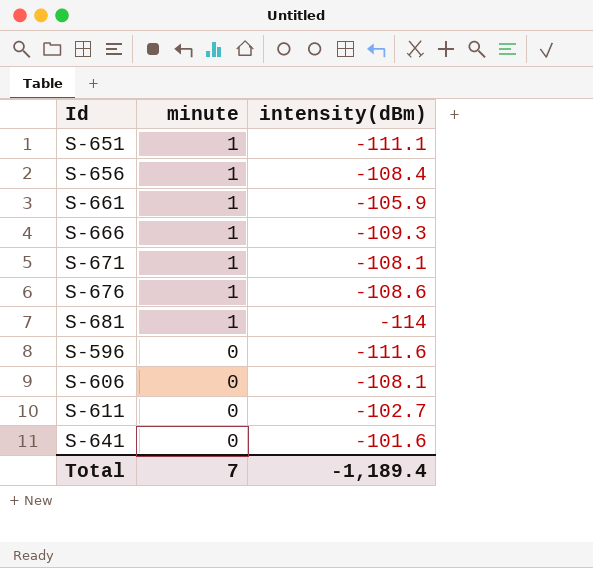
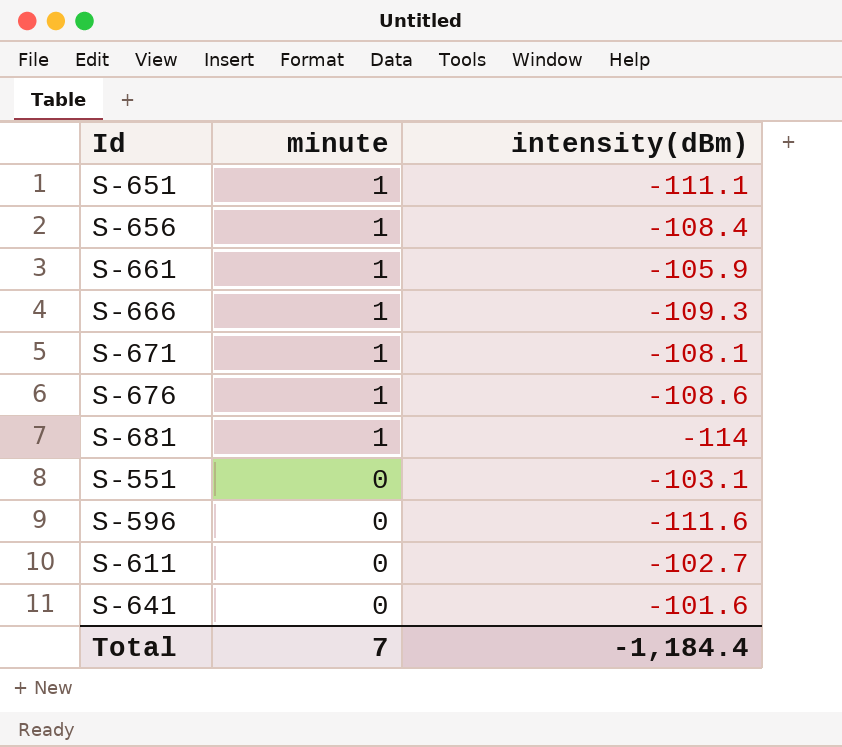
row S-606: 0 | -108.1 -> none
row S-551: none -> 0 | -103.1
Total | intensity(dBm): -1,189.4 -> -1,184.4

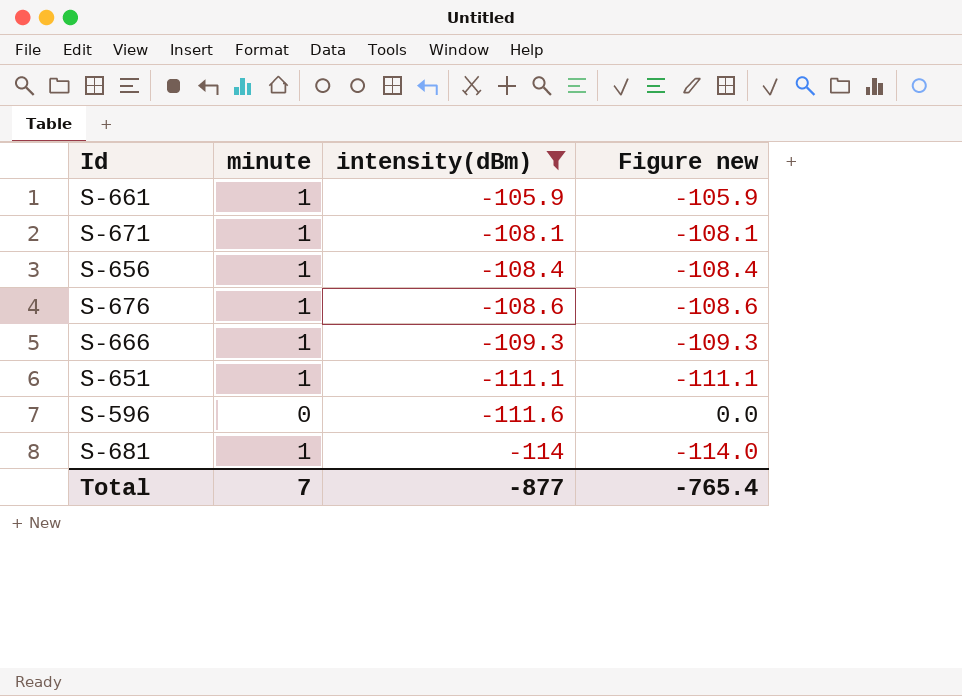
filter: none -> intensity(dBm) <= -105.9
row order: minute descending -> intensity(dBm) descending
column Figure new | formula: none -> [minute] * [intensity(dBm)]
Total | intensity(dBm): -1,184.4 -> -877

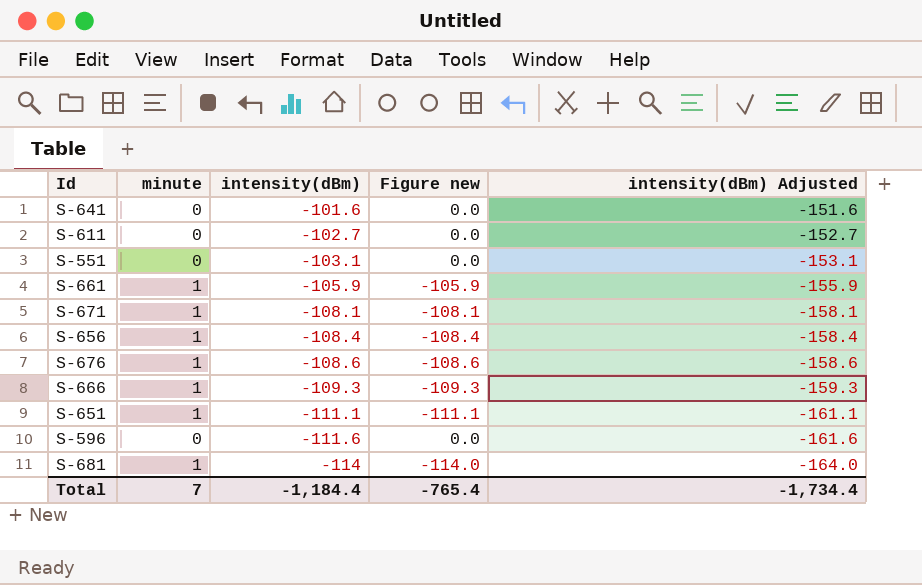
filter: intensity(dBm) <= -105.9 -> none
column intensity(dBm) Adjusted | formula: none -> [intensity(dBm)] - 50
Total | intensity(dBm): -877 -> -1,184.4

